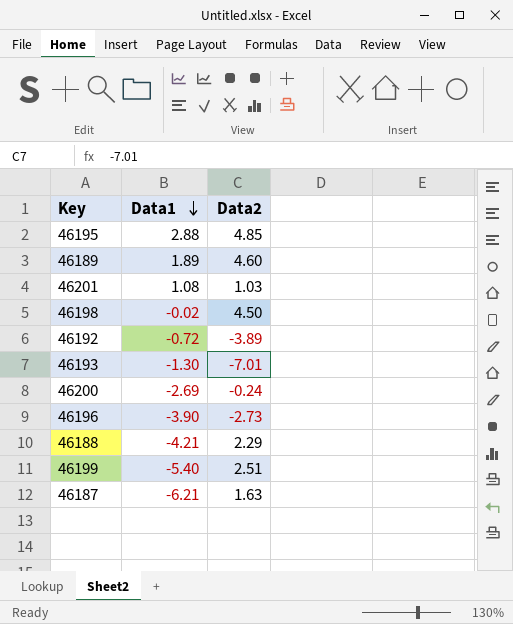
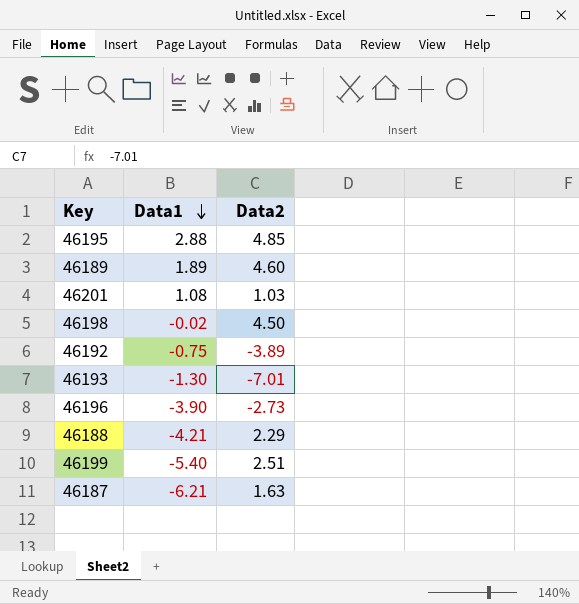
row 46200: -2.69 | -0.24 -> none
46192 | Data1: -0.72 -> -0.75

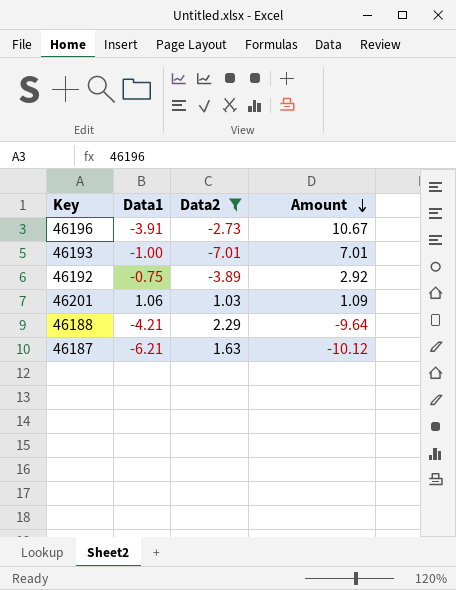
filter: none -> Data2 <= 2.29
row order: Data1 descending -> Amount descending
column Amount | formula: none -> [Data1] * [Data2]
46196 | Data1: -3.90 -> -3.91
46193 | Data1: -1.30 -> -1.00
46201 | Data1: 1.08 -> 1.06

